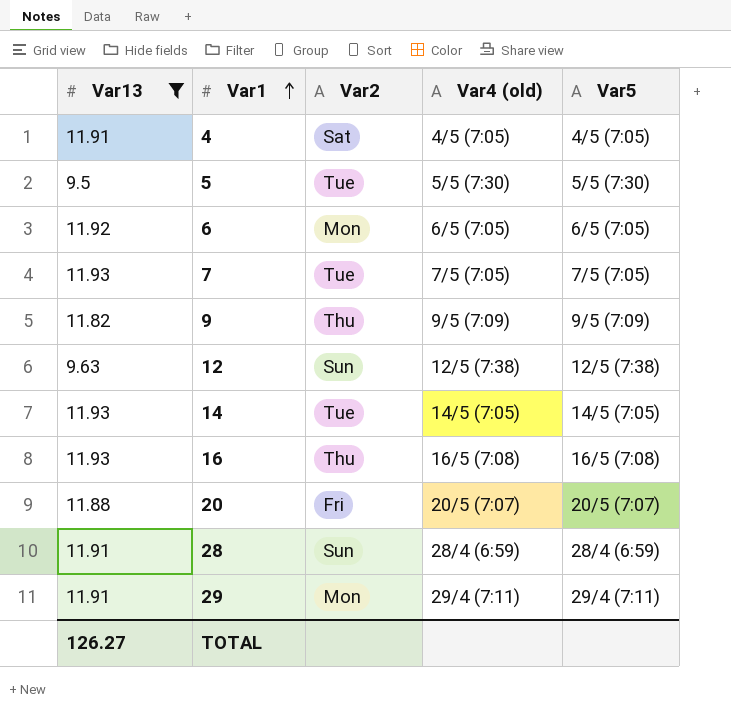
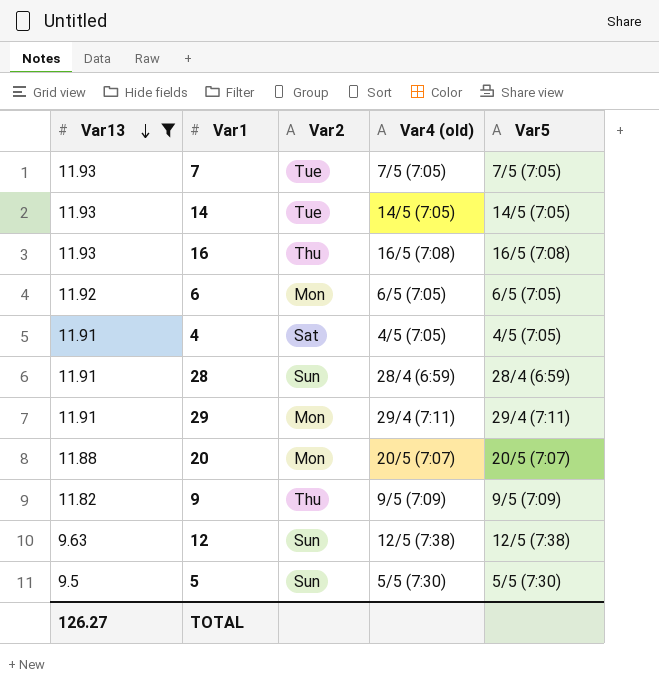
row order: Var1 ascending -> Var13 descending
20 | Var2: Fri -> Mon
5 | Var2: Tue -> Sun

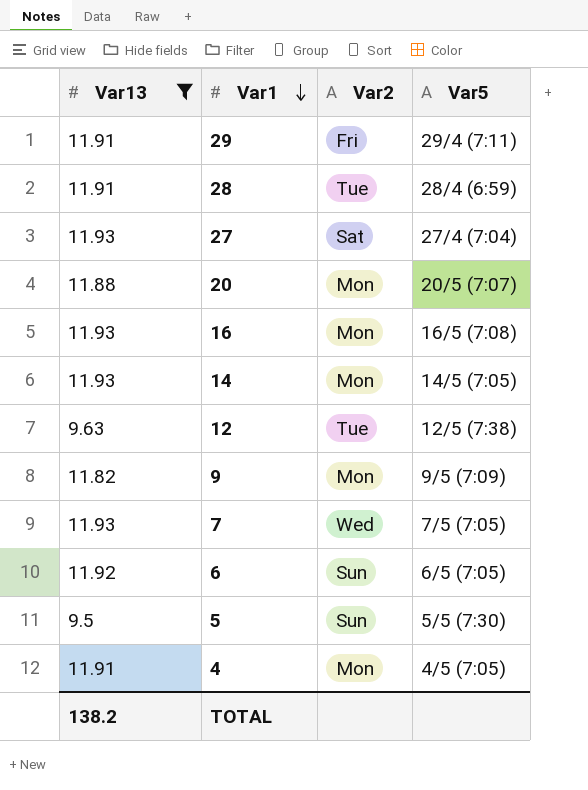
row order: Var13 descending -> Var1 descending
column Var4 (old) | position: 4 -> none
29 | Var2: Mon -> Fri
28 | Var2: Sun -> Tue
row 27: none -> 11.93 | Sat | 27/4 (7:04)
16 | Var2: Thu -> Mon
14 | Var2: Tue -> Mon
12 | Var2: Sun -> Tue
9 | Var2: Thu -> Mon
7 | Var2: Tue -> Wed
6 | Var2: Mon -> Sun
4 | Var2: Sat -> Mon
TOTAL | Var13: 126.27 -> 138.2

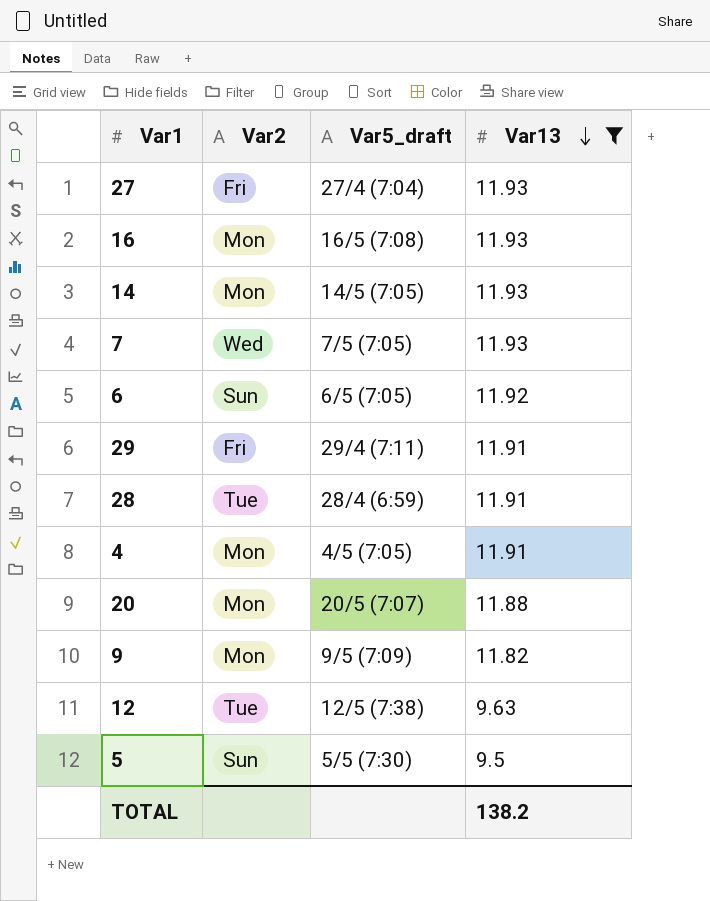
row order: Var1 descending -> Var13 descending
column name: Var5 -> Var5_draft
column Var13 | position: 1 -> 4
27 | Var2: Sat -> Fri

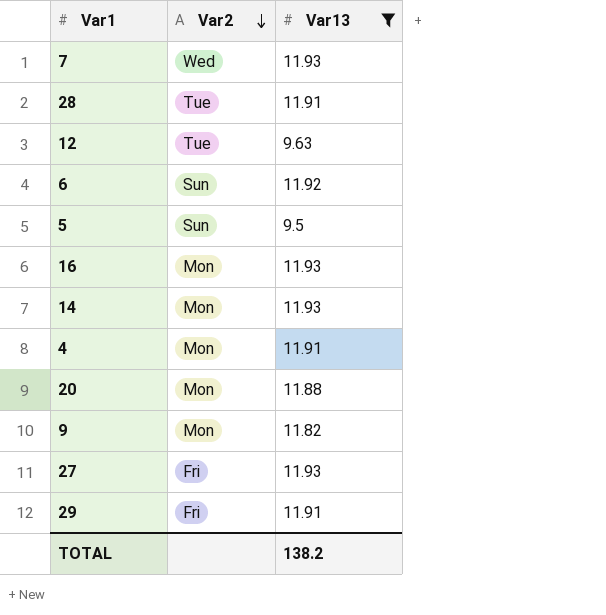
row order: Var13 descending -> Var2 descending
column Var5_draft | position: 3 -> none

